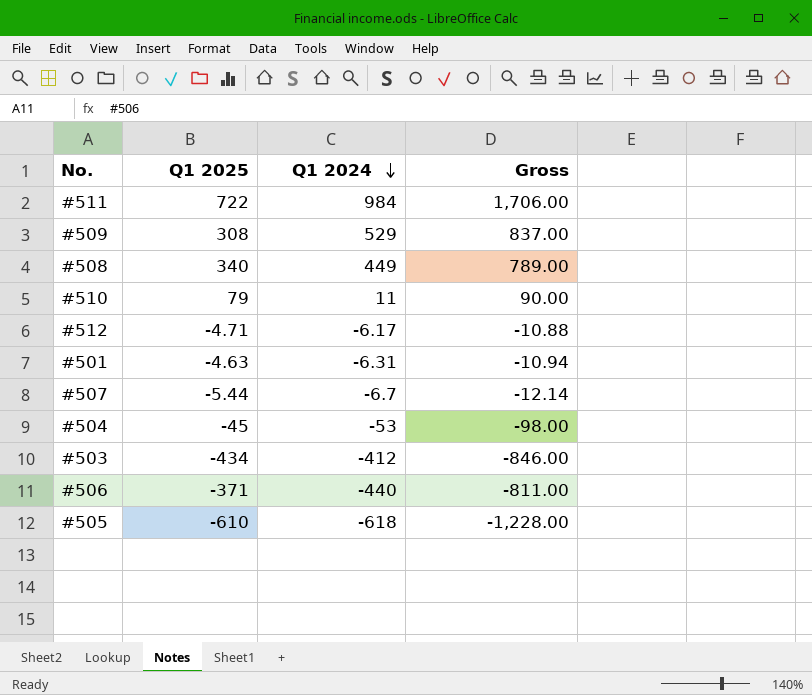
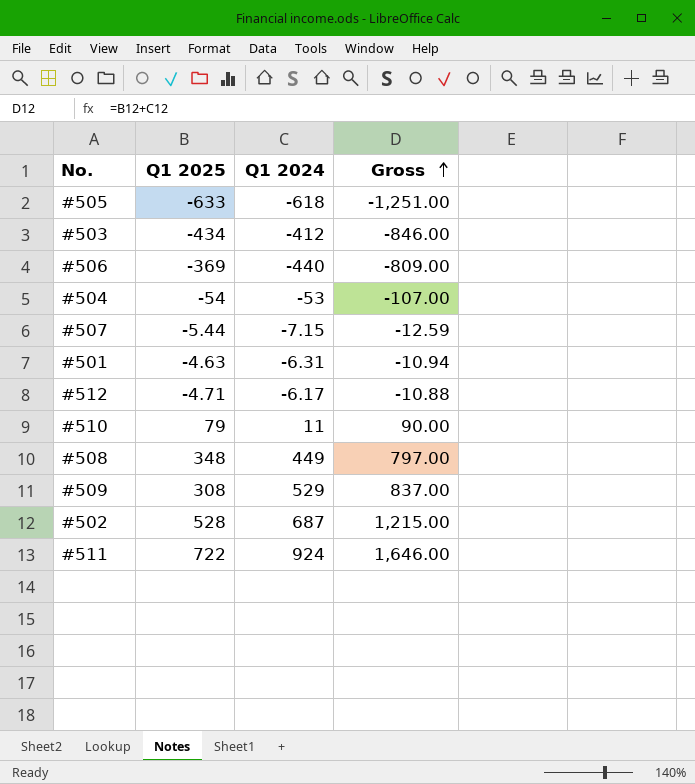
row order: Q1 2024 descending -> Gross ascending
#505 | Q1 2025: -610 -> -633
#505 | Gross: -1,228.00 -> -1,251.00
#506 | Q1 2025: -371 -> -369
#506 | Gross: -811.00 -> -809.00
#504 | Q1 2025: -45 -> -54
#504 | Gross: -98.00 -> -107.00
#507 | Q1 2024: -6.7 -> -7.15
#507 | Gross: -12.14 -> -12.59
#508 | Q1 2025: 340 -> 348
#508 | Gross: 789.00 -> 797.00
row #502: none -> 528 | 687 | 1,215.00
#511 | Q1 2024: 984 -> 924
#511 | Gross: 1,706.00 -> 1,646.00

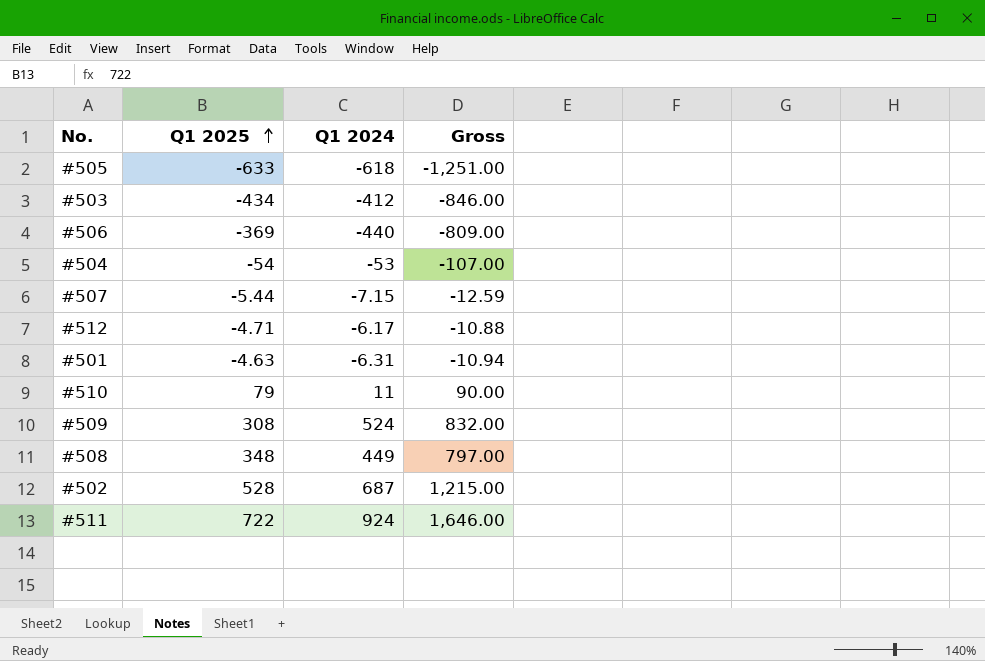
row order: Gross ascending -> Q1 2025 ascending
#509 | Q1 2024: 529 -> 524
#509 | Gross: 837.00 -> 832.00

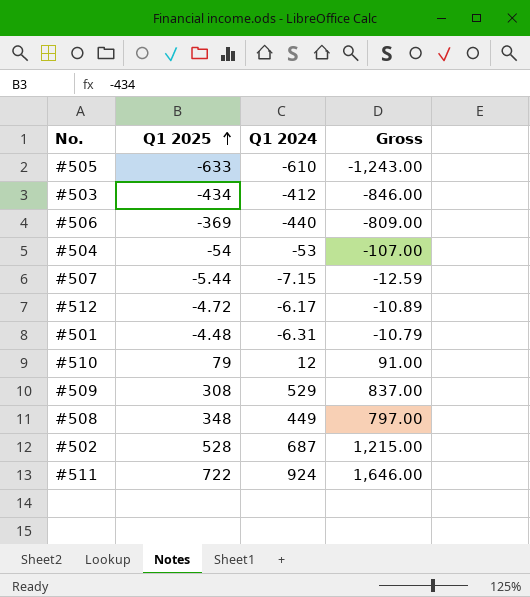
#505 | Q1 2024: -618 -> -610
#505 | Gross: -1,251.00 -> -1,243.00
#512 | Q1 2025: -4.71 -> -4.72
#512 | Gross: -10.88 -> -10.89
#501 | Q1 2025: -4.63 -> -4.48
#501 | Gross: -10.94 -> -10.79
#510 | Q1 2024: 11 -> 12
#510 | Gross: 90.00 -> 91.00
#509 | Q1 2024: 524 -> 529
#509 | Gross: 832.00 -> 837.00

